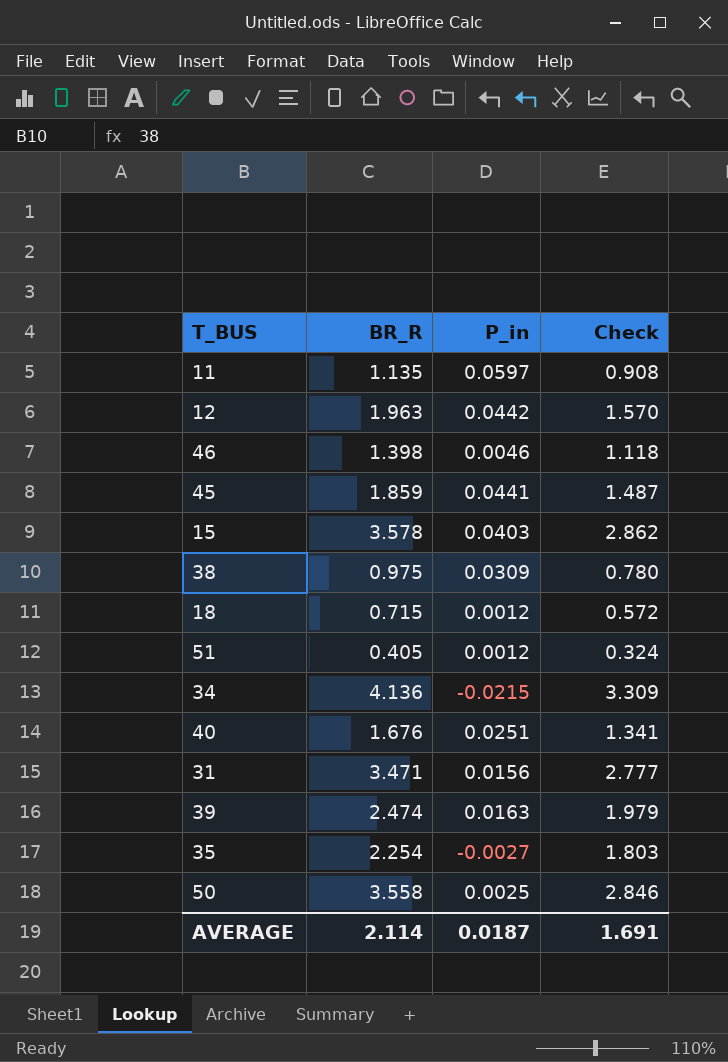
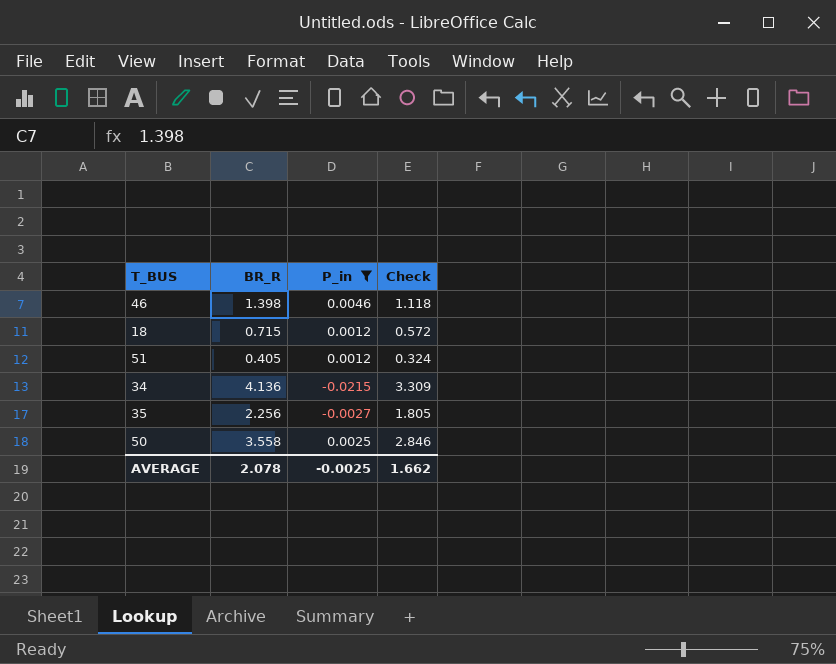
filter: none -> P_in <= 0.0046
35 | BR_R: 2.254 -> 2.256
35 | Check: 1.803 -> 1.805
AVERAGE | BR_R: 2.114 -> 2.078
AVERAGE | P_in: 0.0187 -> -0.0025
AVERAGE | Check: 1.691 -> 1.662

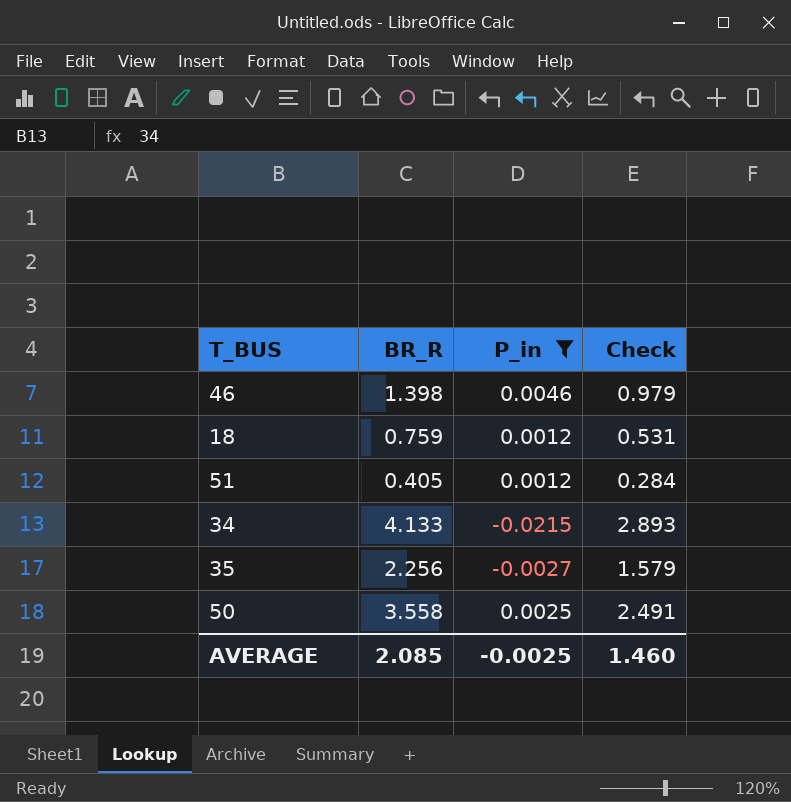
column Check | formula: [BR_R] * 0.8 -> [BR_R] * 0.7
18 | BR_R: 0.715 -> 0.759
34 | BR_R: 4.136 -> 4.133
AVERAGE | BR_R: 2.078 -> 2.085
AVERAGE | Check: 1.662 -> 1.460

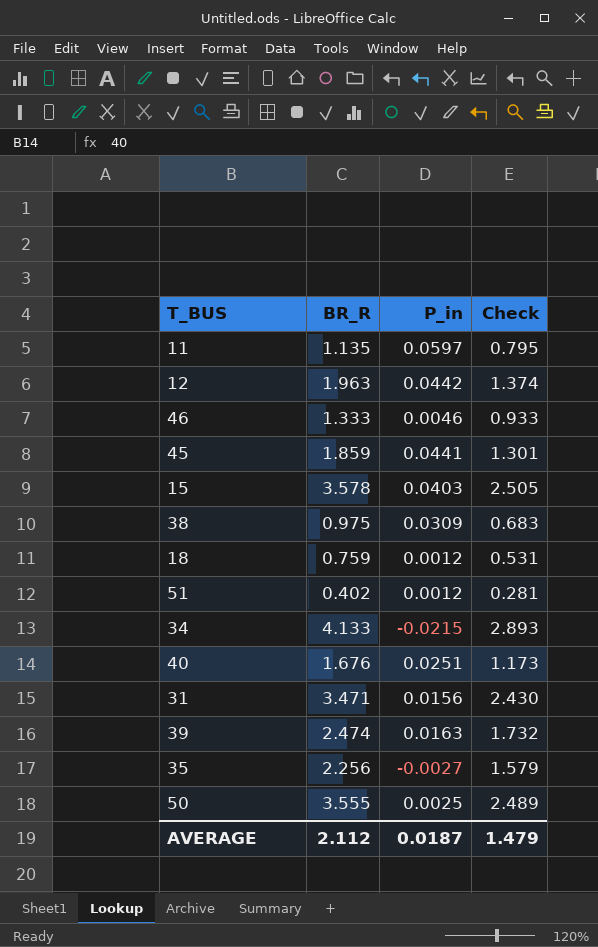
filter: P_in <= 0.0046 -> none
46 | BR_R: 1.398 -> 1.333
46 | Check: 0.979 -> 0.933
51 | BR_R: 0.405 -> 0.402
51 | Check: 0.284 -> 0.281
50 | BR_R: 3.558 -> 3.555
50 | Check: 2.491 -> 2.489
AVERAGE | BR_R: 2.085 -> 2.112
AVERAGE | P_in: -0.0025 -> 0.0187
AVERAGE | Check: 1.460 -> 1.479

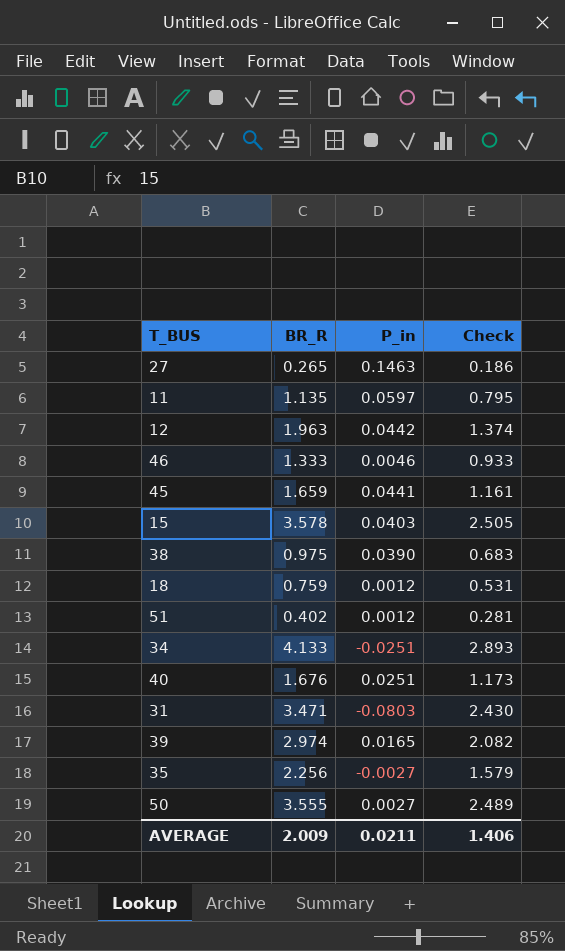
row 27: none -> 0.265 | 0.1463 | 0.186
45 | BR_R: 1.859 -> 1.659
45 | Check: 1.301 -> 1.161
38 | P_in: 0.0309 -> 0.0390
34 | P_in: -0.0215 -> -0.0251
31 | P_in: 0.0156 -> -0.0803
39 | BR_R: 2.474 -> 2.974
39 | P_in: 0.0163 -> 0.0165
39 | Check: 1.732 -> 2.082
50 | P_in: 0.0025 -> 0.0027
AVERAGE | BR_R: 2.112 -> 2.009
AVERAGE | P_in: 0.0187 -> 0.0211
AVERAGE | Check: 1.479 -> 1.406

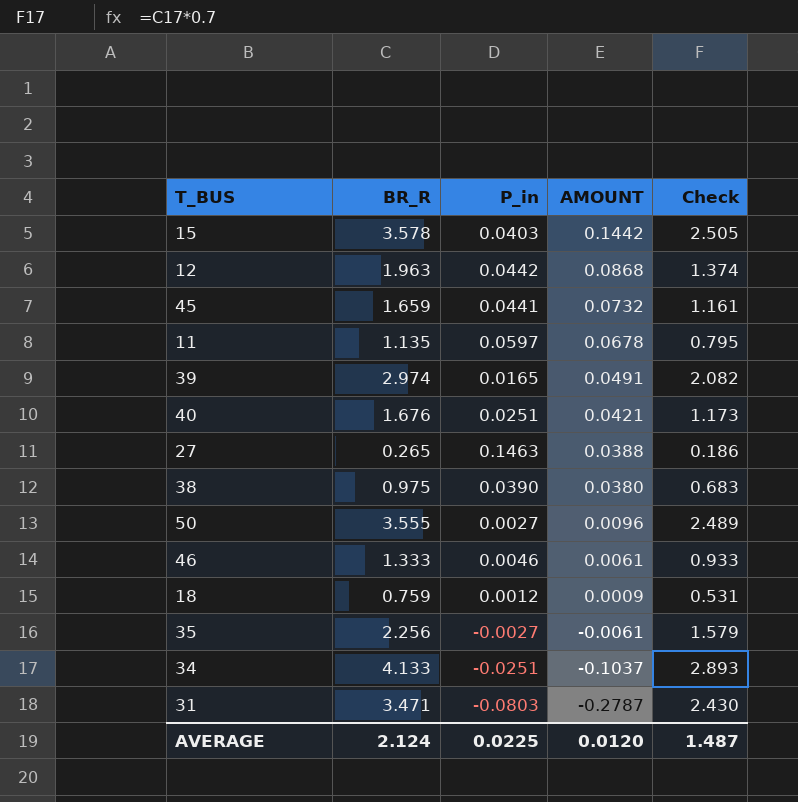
row order: none -> AMOUNT descending
column AMOUNT | formula: none -> [BR_R] * [P_in]
row 51: 0.402 | 0.0012 | 0.281 -> none
AVERAGE | BR_R: 2.009 -> 2.124
AVERAGE | P_in: 0.0211 -> 0.0225
AVERAGE | Check: 1.406 -> 1.487

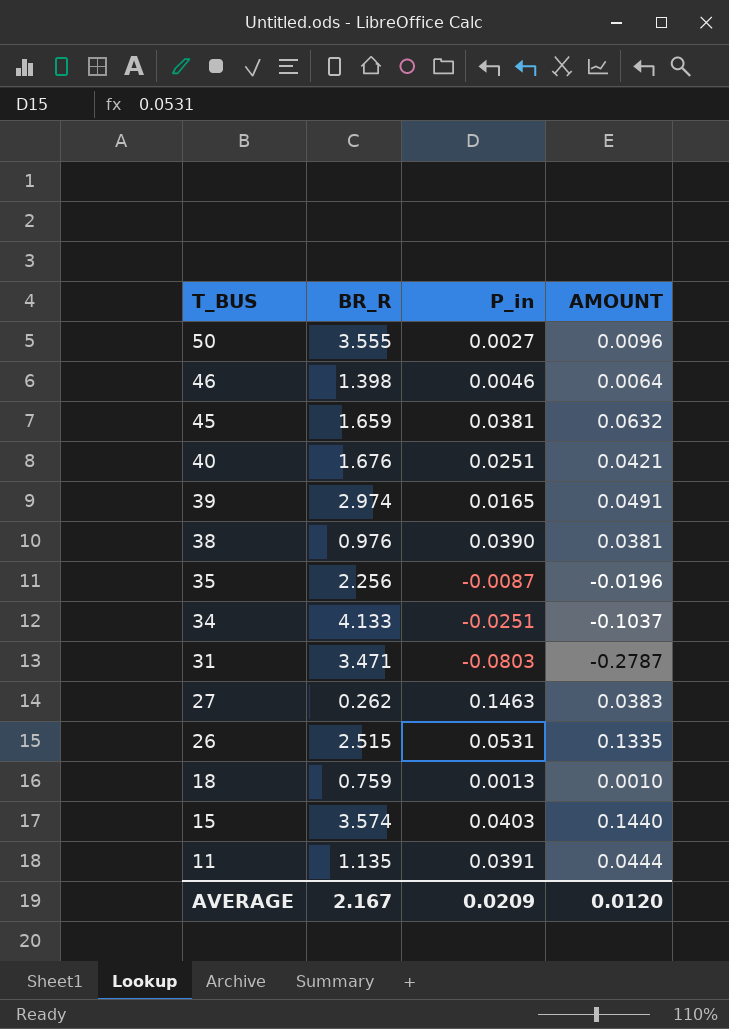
row order: AMOUNT descending -> T_BUS descending
column Check | formula: [BR_R] * 0.7 -> none
row 12: 1.963 | 0.0442 | 0.0868 | 1.374 -> none
46 | BR_R: 1.333 -> 1.398
46 | AMOUNT: 0.0061 -> 0.0064
45 | P_in: 0.0441 -> 0.0381
45 | AMOUNT: 0.0732 -> 0.0632
38 | BR_R: 0.975 -> 0.976
38 | AMOUNT: 0.0380 -> 0.0381
35 | P_in: -0.0027 -> -0.0087
35 | AMOUNT: -0.0061 -> -0.0196
27 | BR_R: 0.265 -> 0.262
27 | AMOUNT: 0.0388 -> 0.0383
row 26: none -> 2.515 | 0.0531 | 0.1335
18 | P_in: 0.0012 -> 0.0013
18 | AMOUNT: 0.0009 -> 0.0010
15 | BR_R: 3.578 -> 3.574
15 | AMOUNT: 0.1442 -> 0.1440
11 | P_in: 0.0597 -> 0.0391
11 | AMOUNT: 0.0678 -> 0.0444
AVERAGE | BR_R: 2.124 -> 2.167
AVERAGE | P_in: 0.0225 -> 0.0209

